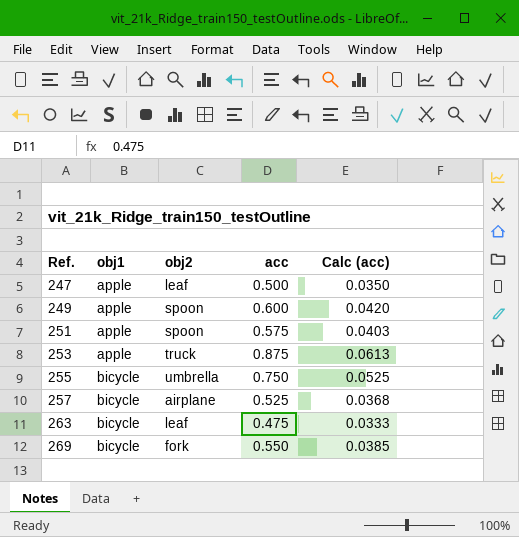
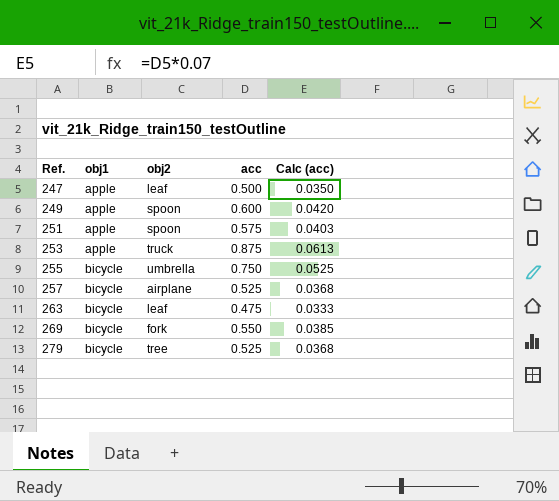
row 279: none -> bicycle | tree | 0.525 | 0.0368

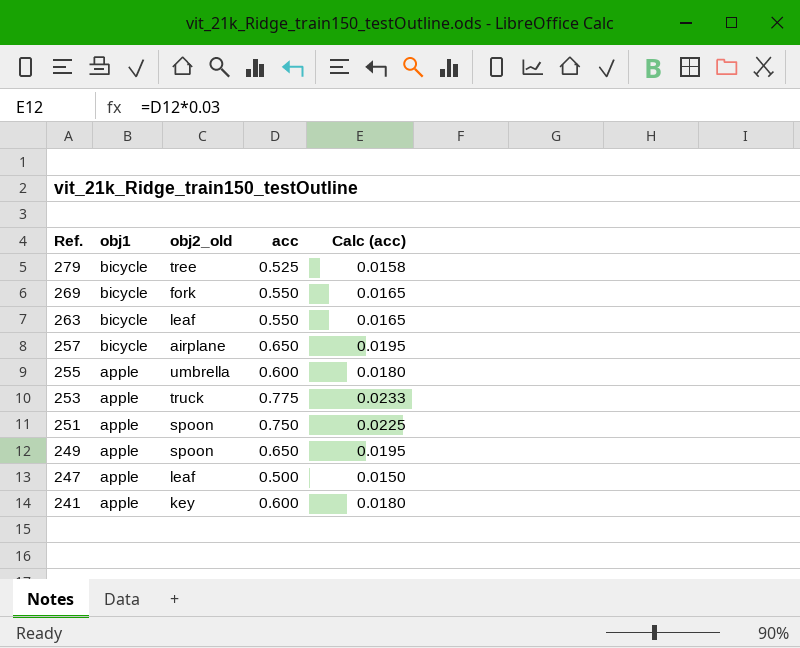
row order: Ref. ascending -> Ref. descending
column name: obj2 -> obj2_old
column Calc (acc) | formula: [acc] * 0.07 -> [acc] * 0.03
263 | acc: 0.475 -> 0.550
257 | acc: 0.525 -> 0.650
255 | obj1: bicycle -> apple
255 | acc: 0.750 -> 0.600
253 | acc: 0.875 -> 0.775
251 | acc: 0.575 -> 0.750
249 | acc: 0.600 -> 0.650
row 241: none -> apple | key | 0.600 | 0.0180

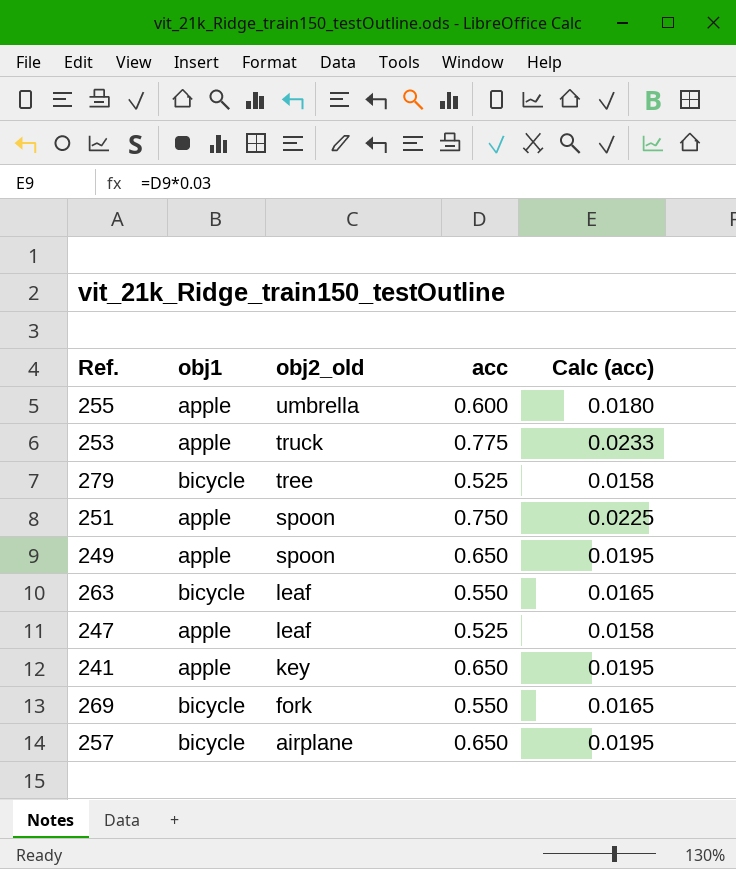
row order: Ref. descending -> obj2_old descending
247 | acc: 0.500 -> 0.525
247 | Calc (acc): 0.0150 -> 0.0158
241 | acc: 0.600 -> 0.650
241 | Calc (acc): 0.0180 -> 0.0195

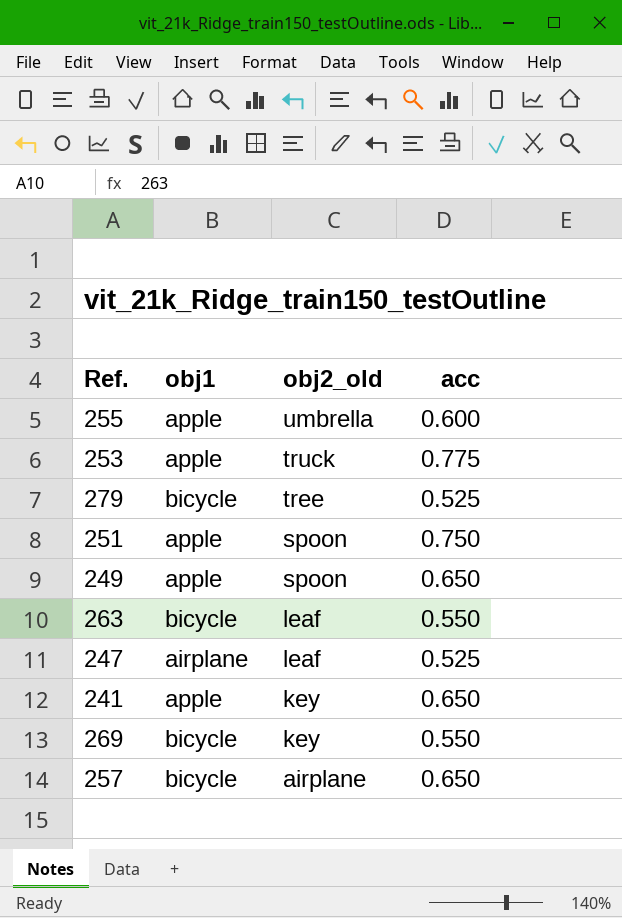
column Calc (acc) | formula: [acc] * 0.03 -> none
247 | obj1: apple -> airplane
269 | obj2_old: fork -> key

